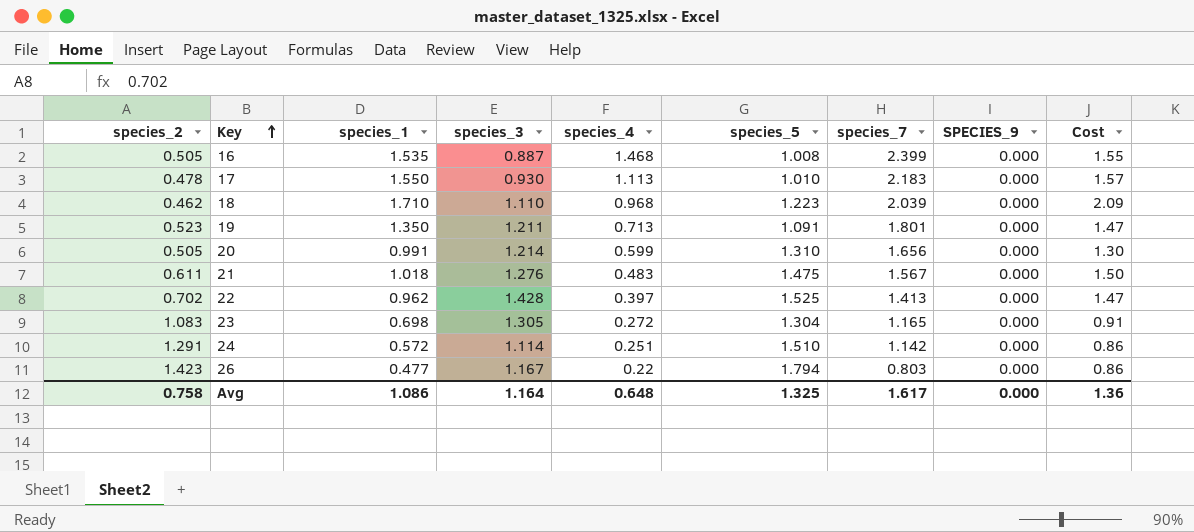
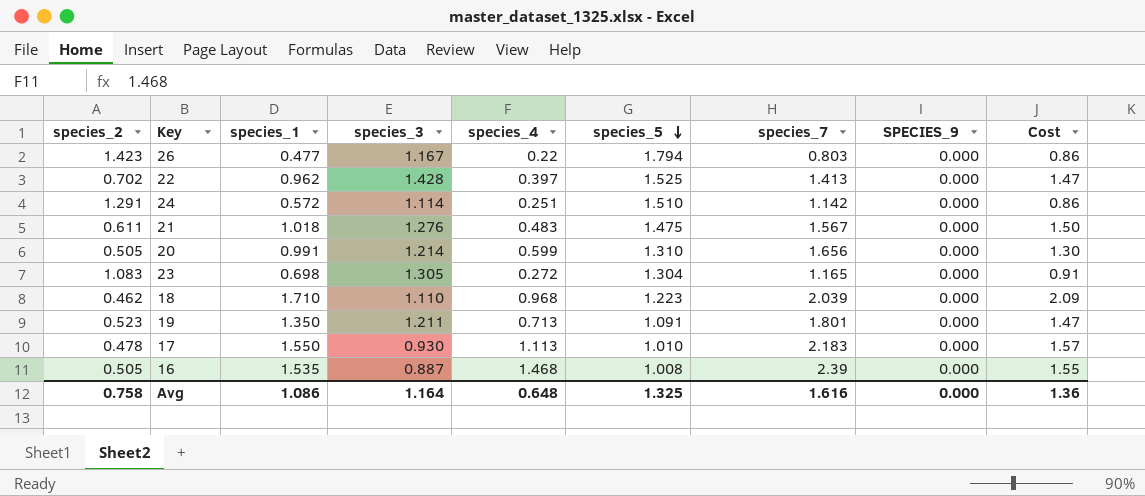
row order: Key ascending -> species_5 descending
16 | species_7: 2.399 -> 2.39
Avg | species_7: 1.617 -> 1.616

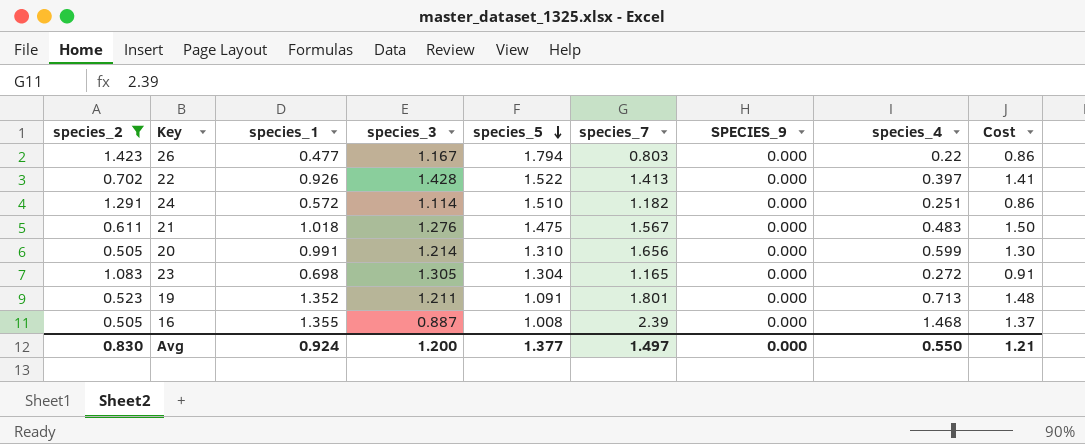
filter: none -> species_2 >= 0.505
column species_4 | position: 5 -> 8
22 | species_1: 0.962 -> 0.926
22 | species_5: 1.525 -> 1.522
22 | Cost: 1.47 -> 1.41
24 | species_7: 1.142 -> 1.182
19 | species_1: 1.350 -> 1.352
19 | Cost: 1.47 -> 1.48
16 | species_1: 1.535 -> 1.355
16 | Cost: 1.55 -> 1.37
Avg | species_2: 0.758 -> 0.830
Avg | species_1: 1.086 -> 0.924
Avg | species_3: 1.164 -> 1.200
Avg | species_5: 1.325 -> 1.377
Avg | species_7: 1.616 -> 1.497
Avg | species_4: 0.648 -> 0.550
Avg | Cost: 1.36 -> 1.21

